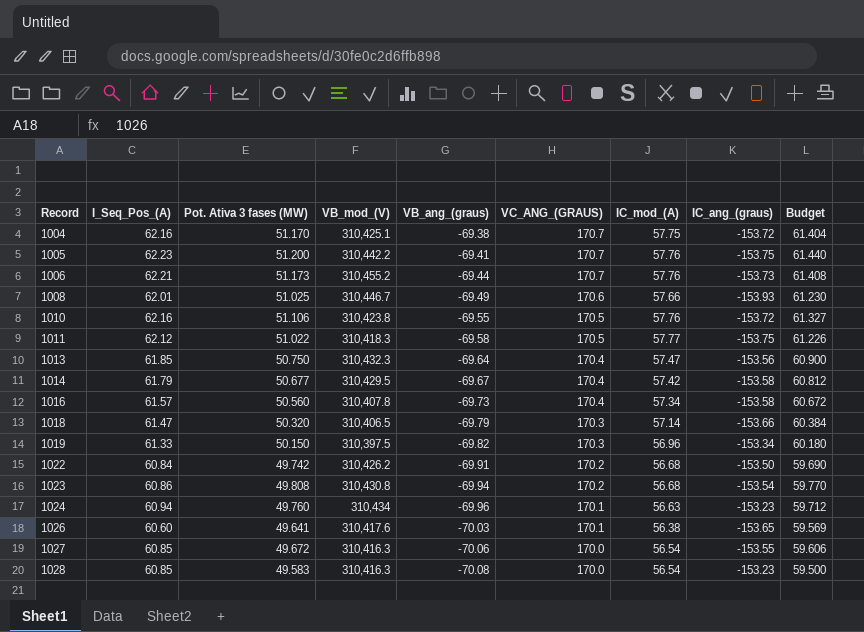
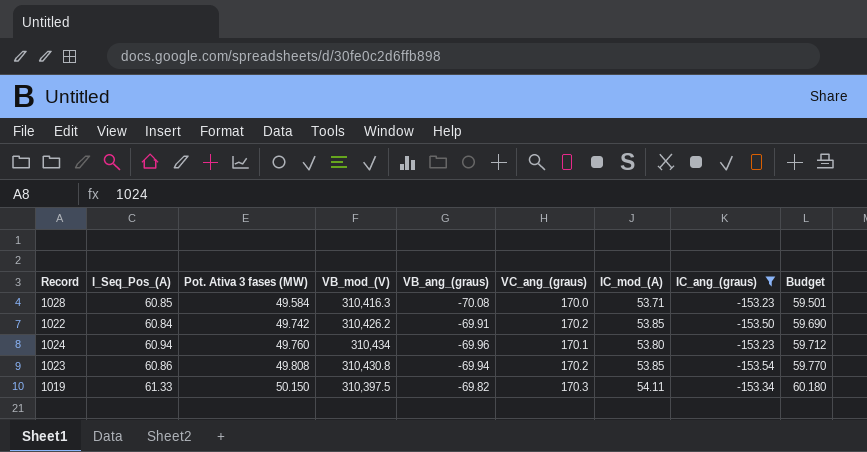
filter: none -> IC_ang_(graus) >= -153.54
row order: Record ascending -> Pot. Ativa 3 fases (MW) ascending
column name: VC_ANG_(GRAUS) -> VC_ang_(graus)
1028 | Pot. Ativa 3 fases (MW): 49.583 -> 49.584
1028 | IC_mod_(A): 56.54 -> 53.71
1028 | Budget: 59.500 -> 59.501
1022 | IC_mod_(A): 56.68 -> 53.85
1024 | IC_mod_(A): 56.63 -> 53.80
1023 | IC_mod_(A): 56.68 -> 53.85
1019 | IC_mod_(A): 56.96 -> 54.11

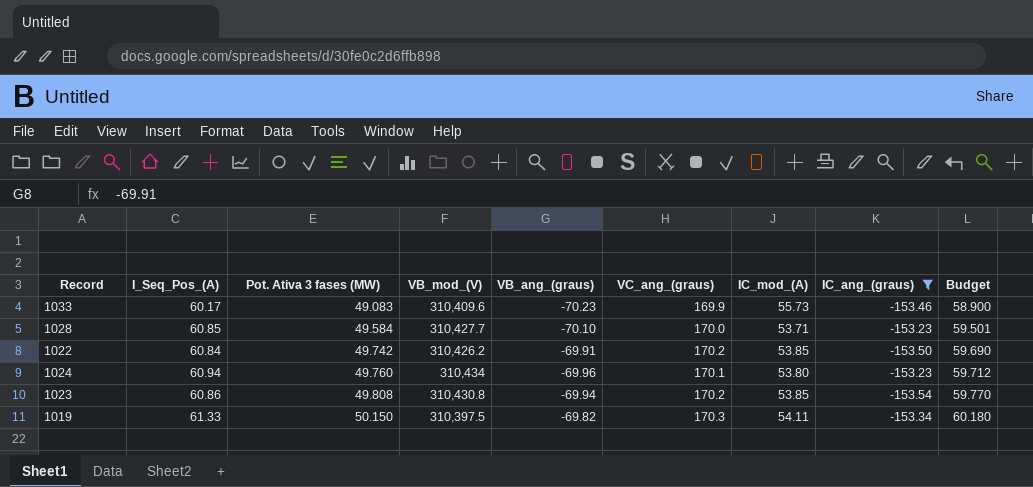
row 1033: none -> 60.17 | 49.083 | 310,409.6 | -70.23 | 169.9 | 55.73 | -153.46 | 58.900
1028 | VB_mod_(V): 310,416.3 -> 310,427.7
1028 | VB_ang_(graus): -70.08 -> -70.10

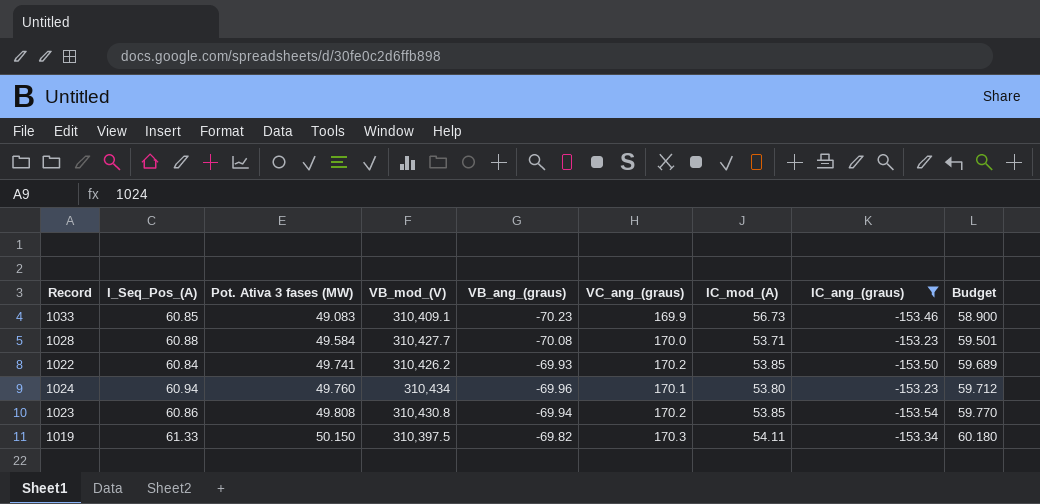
1033 | I_Seq_Pos_(A): 60.17 -> 60.85
1033 | VB_mod_(V): 310,409.6 -> 310,409.1
1033 | IC_mod_(A): 55.73 -> 56.73
1028 | I_Seq_Pos_(A): 60.85 -> 60.88
1028 | VB_ang_(graus): -70.10 -> -70.08
1022 | Pot. Ativa 3 fases (MW): 49.742 -> 49.741
1022 | VB_ang_(graus): -69.91 -> -69.93
1022 | Budget: 59.690 -> 59.689

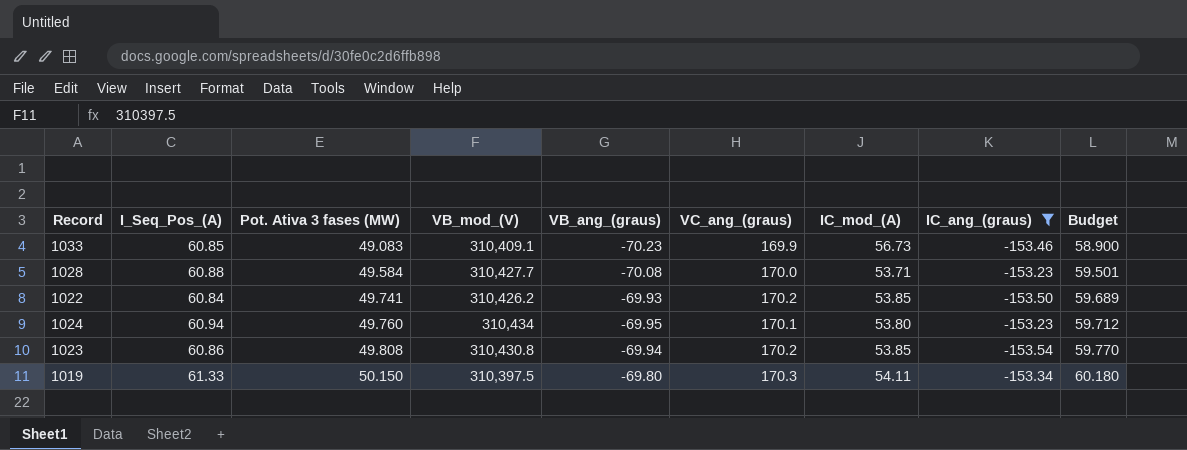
1024 | VB_ang_(graus): -69.96 -> -69.95
1019 | VB_ang_(graus): -69.82 -> -69.80

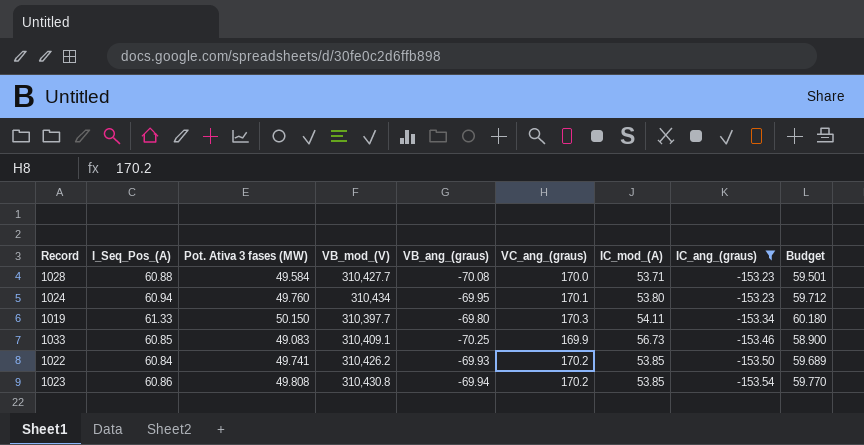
row order: Pot. Ativa 3 fases (MW) ascending -> IC_ang_(graus) descending
1019 | VB_mod_(V): 310,397.5 -> 310,397.7
1033 | VB_ang_(graus): -70.23 -> -70.25

